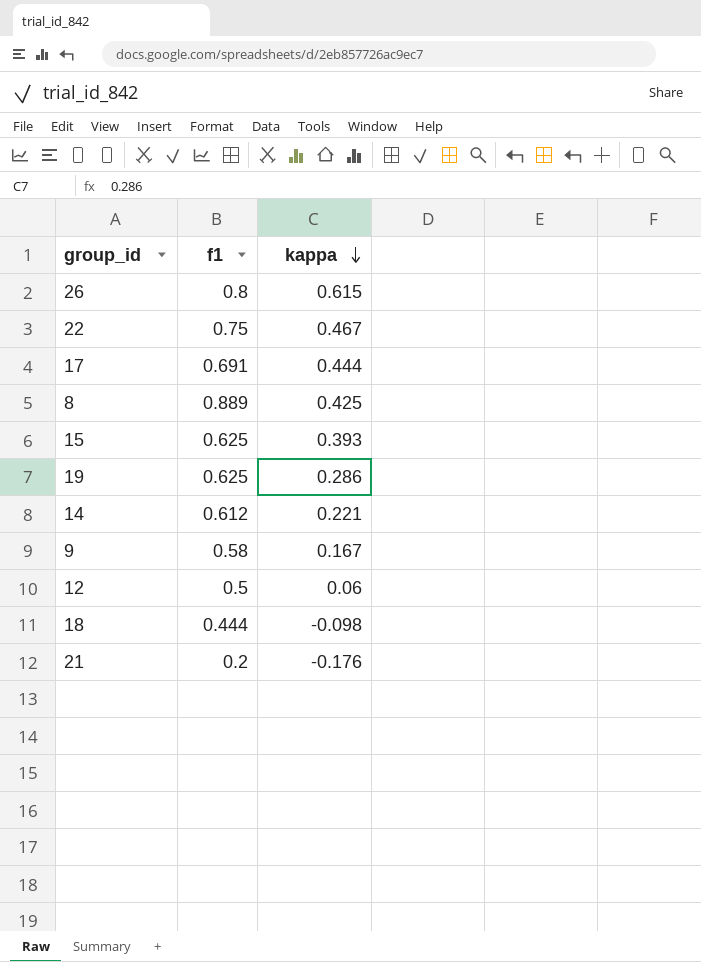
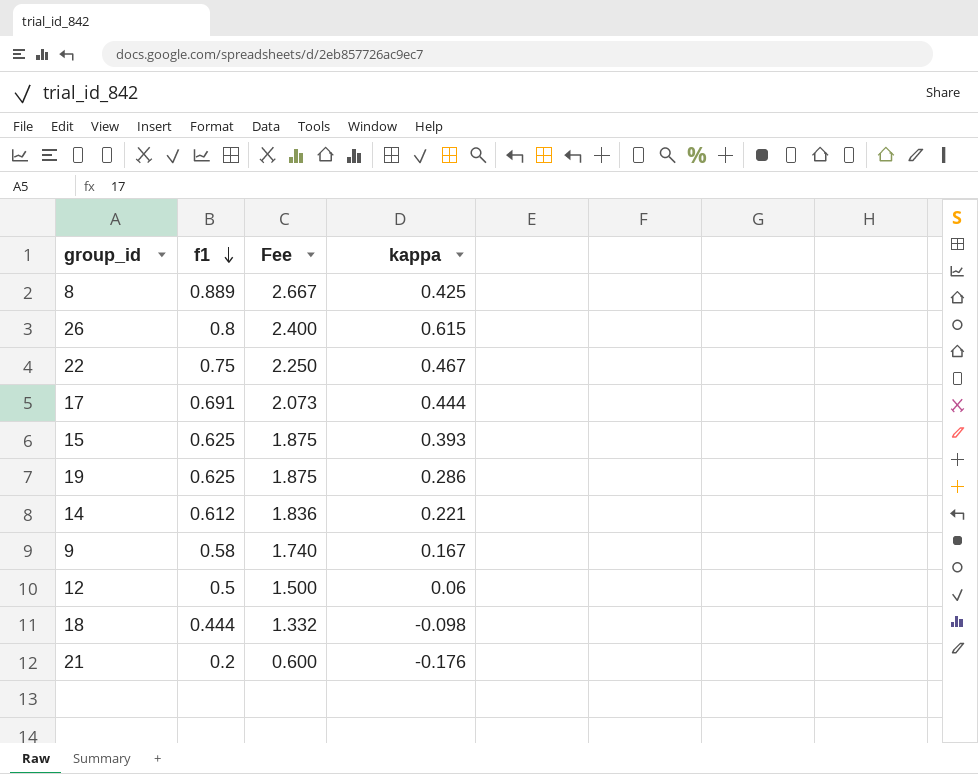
row order: kappa descending -> f1 descending
column Fee | formula: none -> [f1] * 3

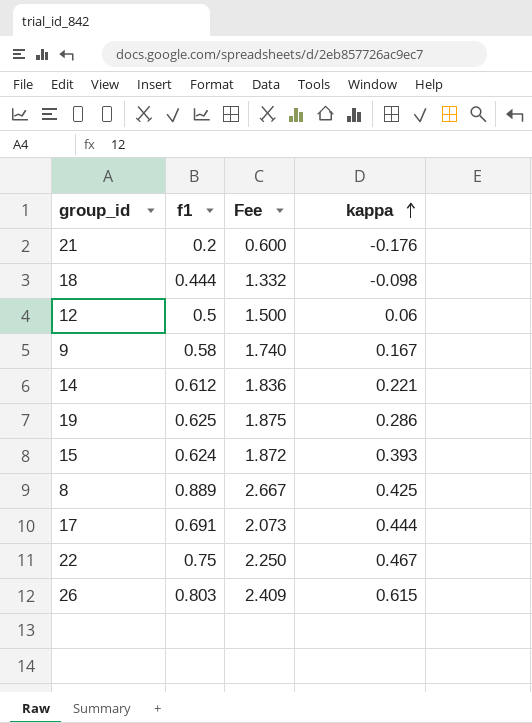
row order: f1 descending -> kappa ascending
15 | f1: 0.625 -> 0.624
15 | Fee: 1.875 -> 1.872
26 | f1: 0.8 -> 0.803
26 | Fee: 2.400 -> 2.409

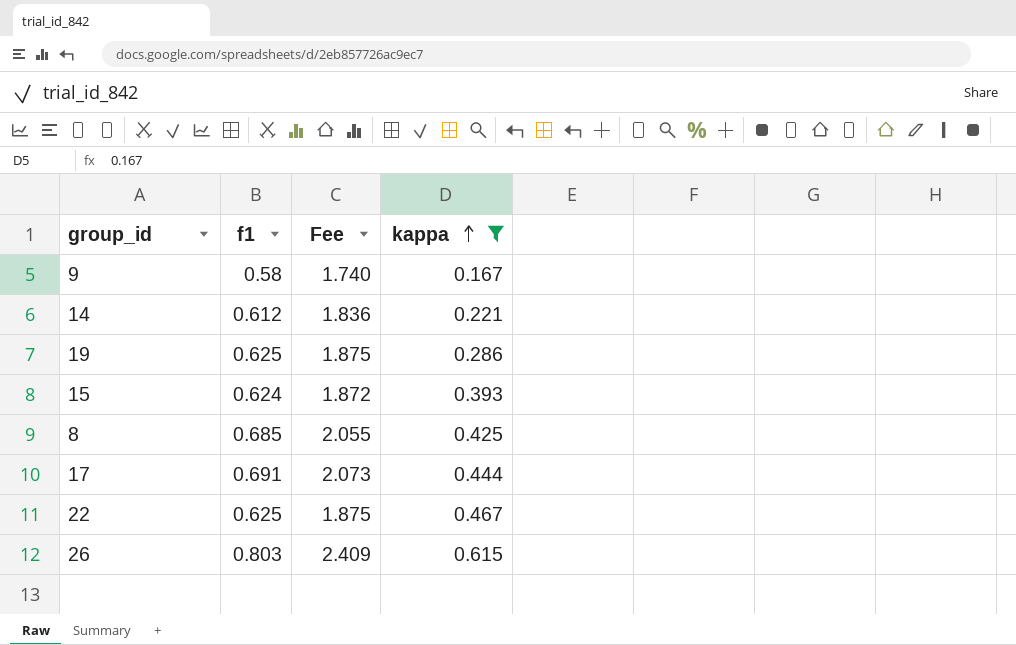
filter: none -> kappa >= 0.167
8 | f1: 0.889 -> 0.685
8 | Fee: 2.667 -> 2.055
22 | f1: 0.75 -> 0.625
22 | Fee: 2.250 -> 1.875

